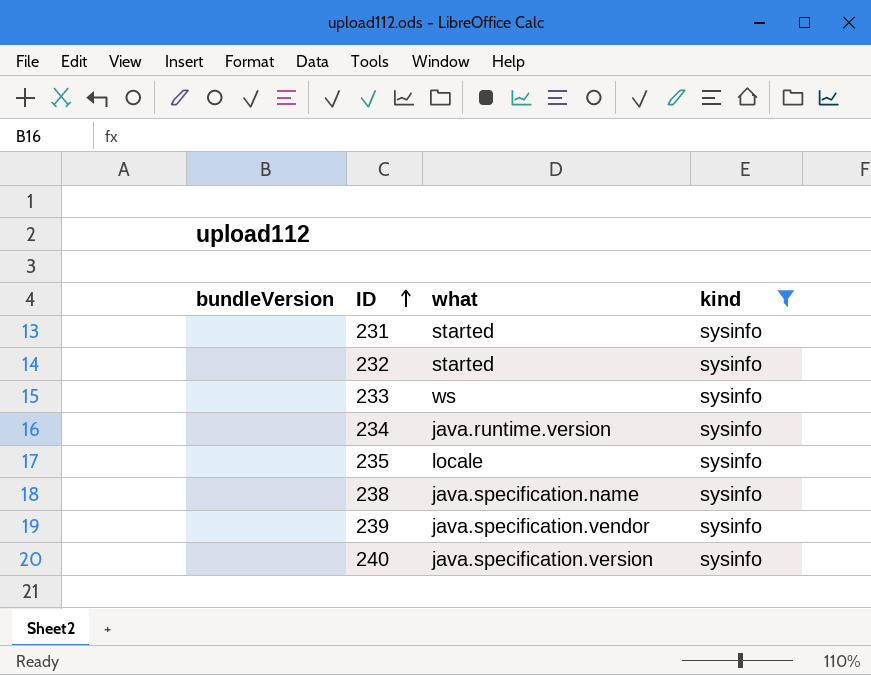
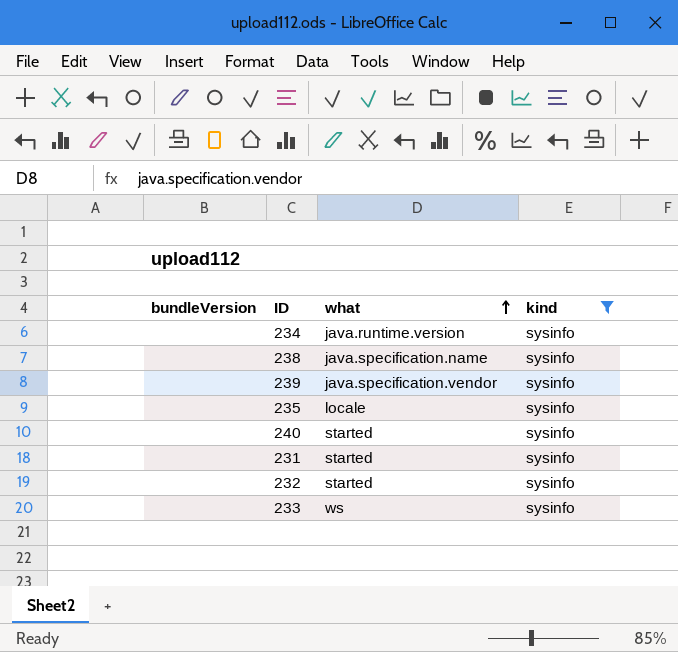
row order: ID ascending -> what ascending
240 | what: java.specification.version -> started

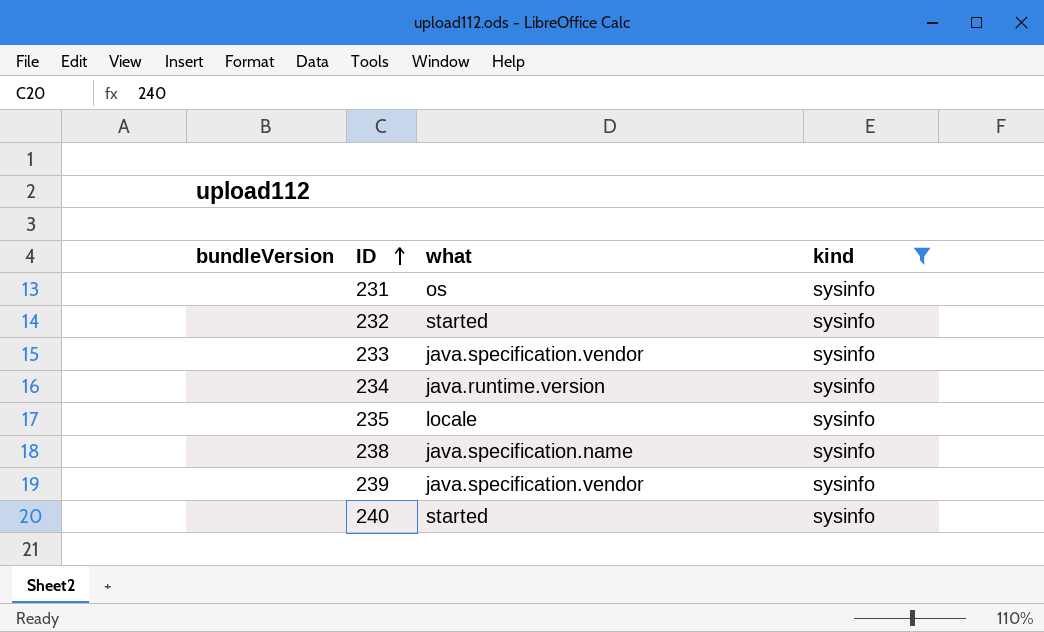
row order: what ascending -> ID ascending
231 | what: started -> os
233 | what: ws -> java.specification.vendor

